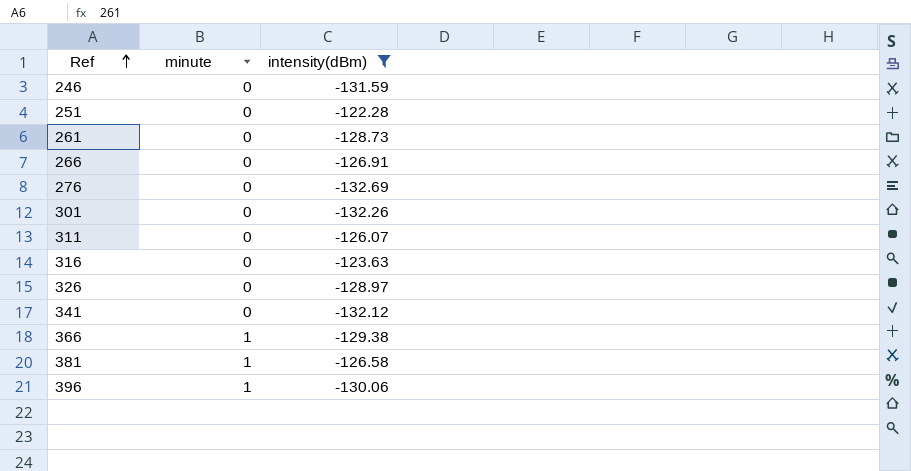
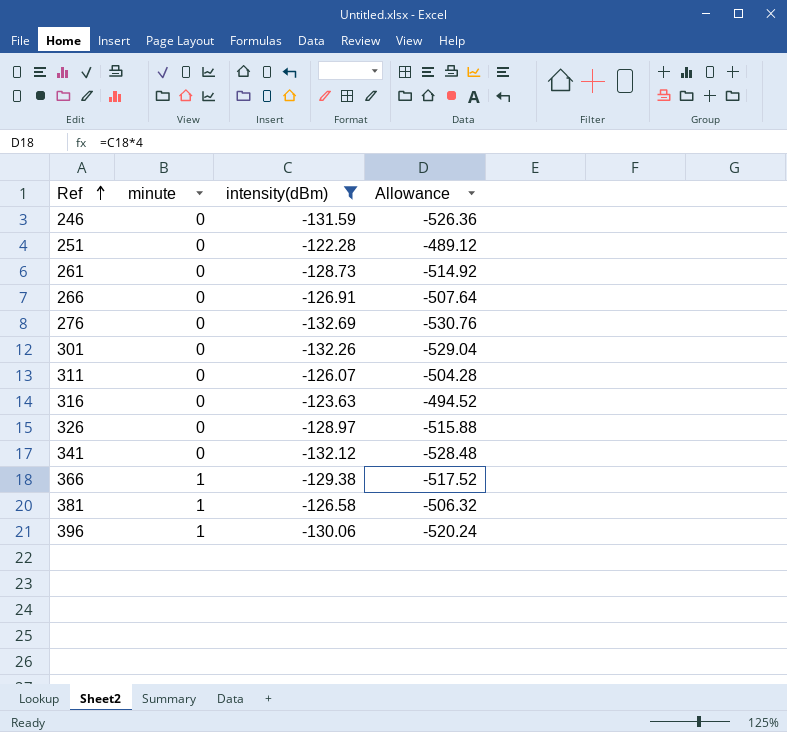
column Allowance | formula: none -> [intensity(dBm)] * 4

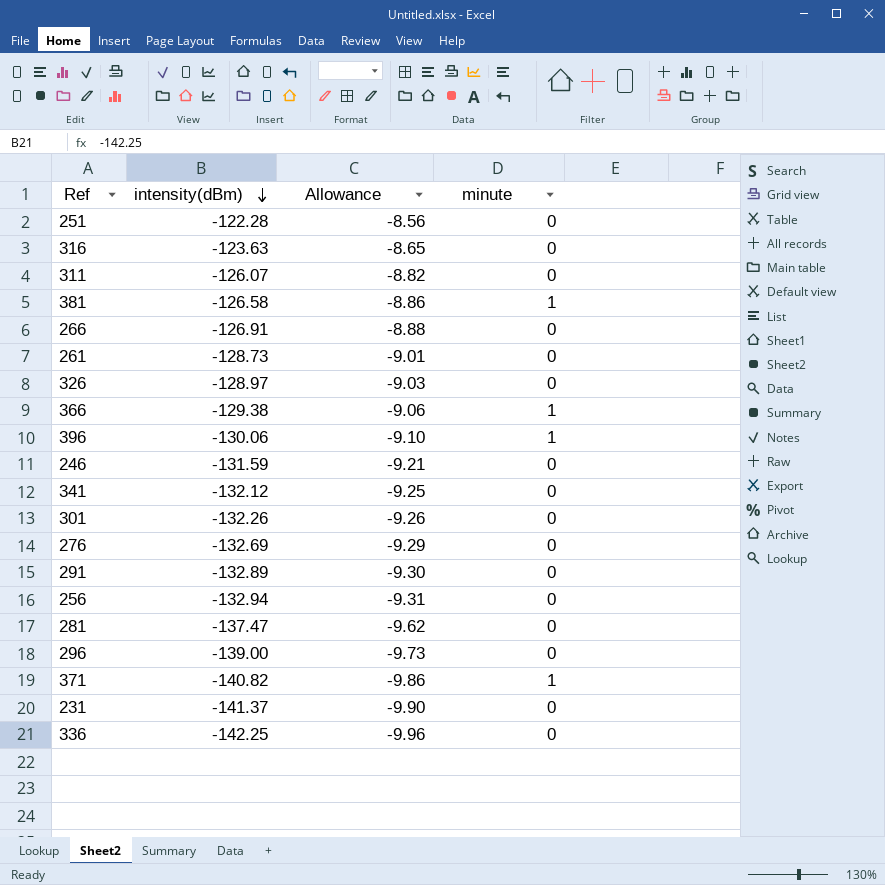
filter: intensity(dBm) >= -132.69 -> none
row order: Ref ascending -> intensity(dBm) descending
column Allowance | formula: [intensity(dBm)] * 4 -> [intensity(dBm)] * 0.07
column minute | position: 2 -> 4

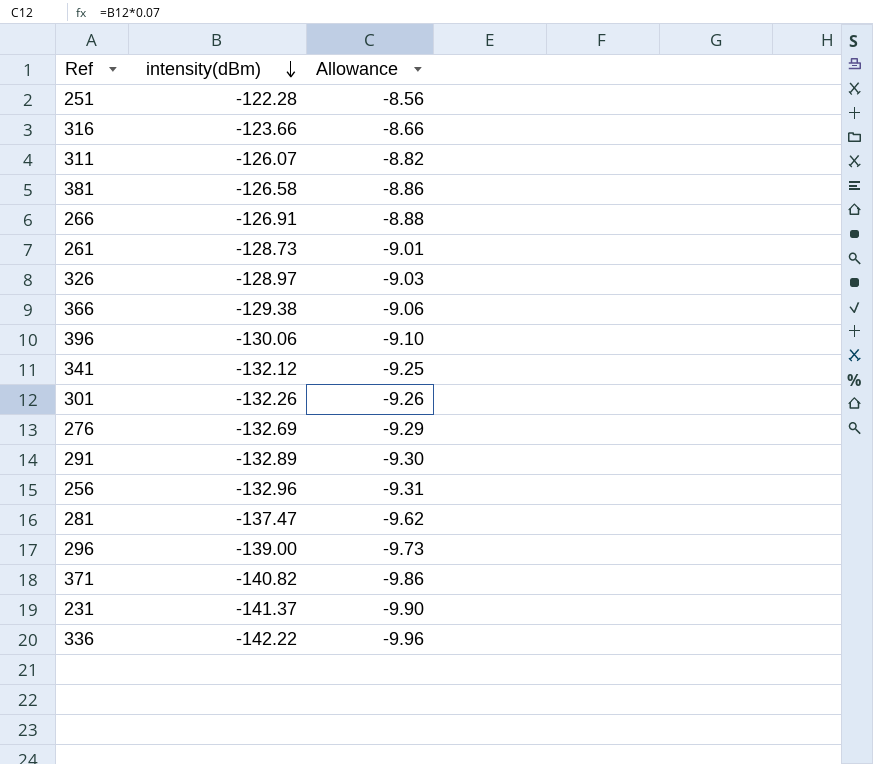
column minute | position: 4 -> none
row 246: -131.59 | -9.21 | 0 -> none
316 | intensity(dBm): -123.63 -> -123.66
316 | Allowance: -8.65 -> -8.66
256 | intensity(dBm): -132.94 -> -132.96
336 | intensity(dBm): -142.25 -> -142.22

